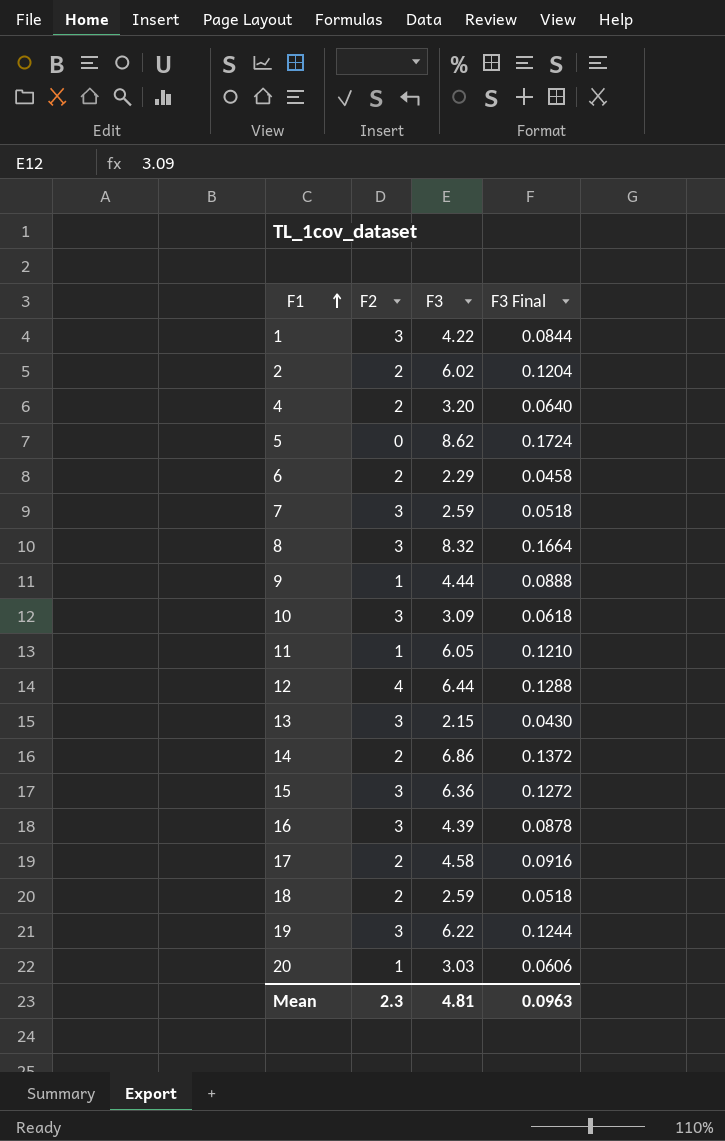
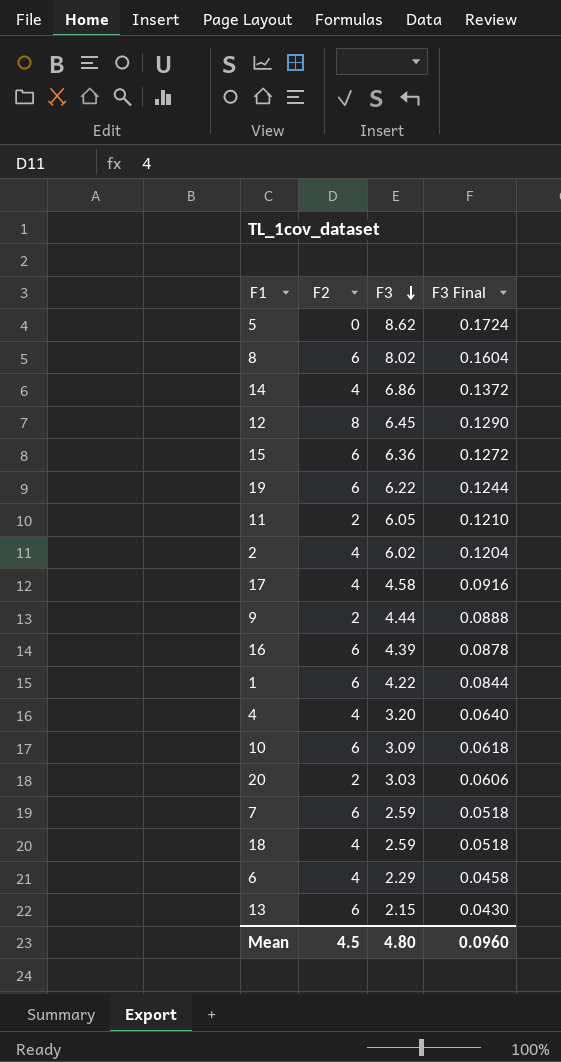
row order: F1 ascending -> F3 descending
8 | F2: 3 -> 6
8 | F3: 8.32 -> 8.02
8 | F3 Final: 0.1664 -> 0.1604
14 | F2: 2 -> 4
12 | F2: 4 -> 8
12 | F3: 6.44 -> 6.45
12 | F3 Final: 0.1288 -> 0.1290
15 | F2: 3 -> 6
19 | F2: 3 -> 6
11 | F2: 1 -> 2
2 | F2: 2 -> 4
17 | F2: 2 -> 4
9 | F2: 1 -> 2
16 | F2: 3 -> 6
1 | F2: 3 -> 6
4 | F2: 2 -> 4
10 | F2: 3 -> 6
20 | F2: 1 -> 2
7 | F2: 3 -> 6
18 | F2: 2 -> 4
6 | F2: 2 -> 4
13 | F2: 3 -> 6
Mean | F2: 2.3 -> 4.5
Mean | F3: 4.81 -> 4.80
Mean | F3 Final: 0.0963 -> 0.0960

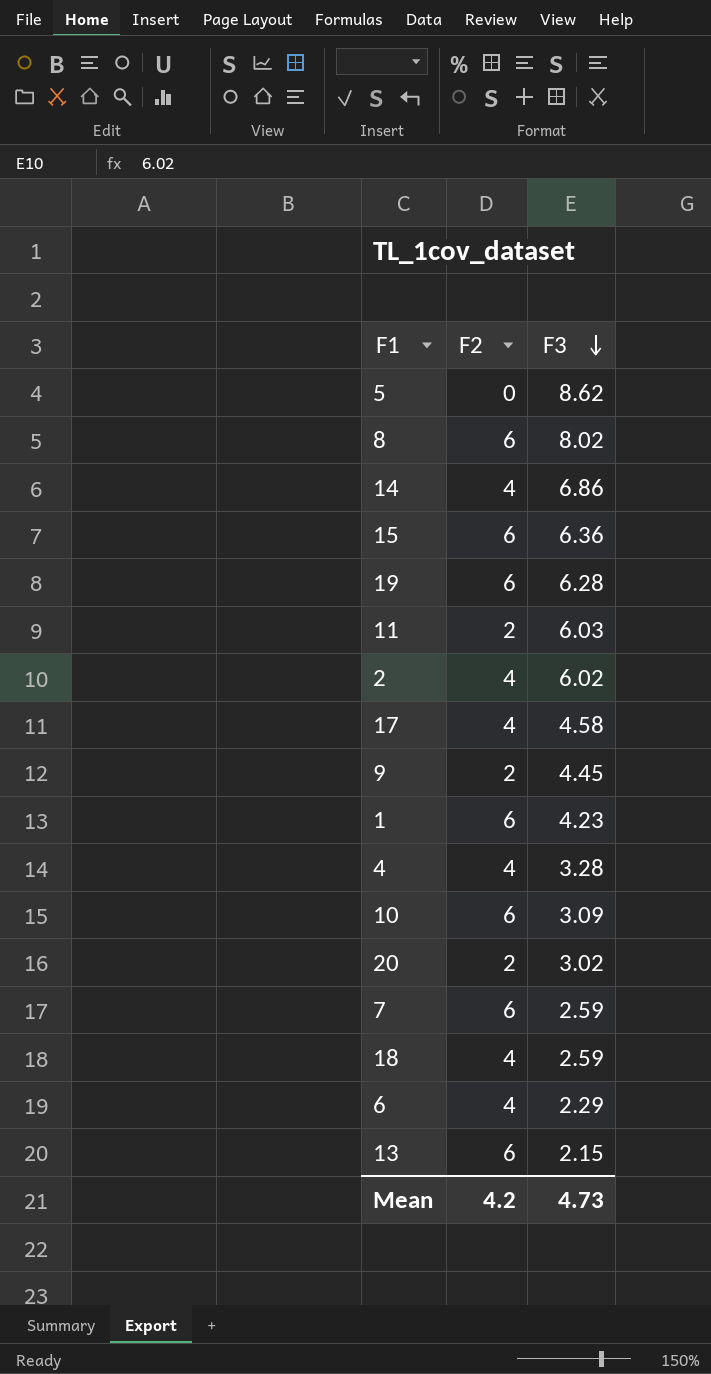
column F3 Final | formula: [F3] * 0.02 -> none
row 12: 8 | 6.45 | 0.1290 -> none
row 16: 6 | 4.39 | 0.0878 -> none
19 | F3: 6.22 -> 6.28
11 | F3: 6.05 -> 6.03
9 | F3: 4.44 -> 4.45
1 | F3: 4.22 -> 4.23
4 | F3: 3.20 -> 3.28
20 | F3: 3.03 -> 3.02
Mean | F2: 4.5 -> 4.2
Mean | F3: 4.80 -> 4.73

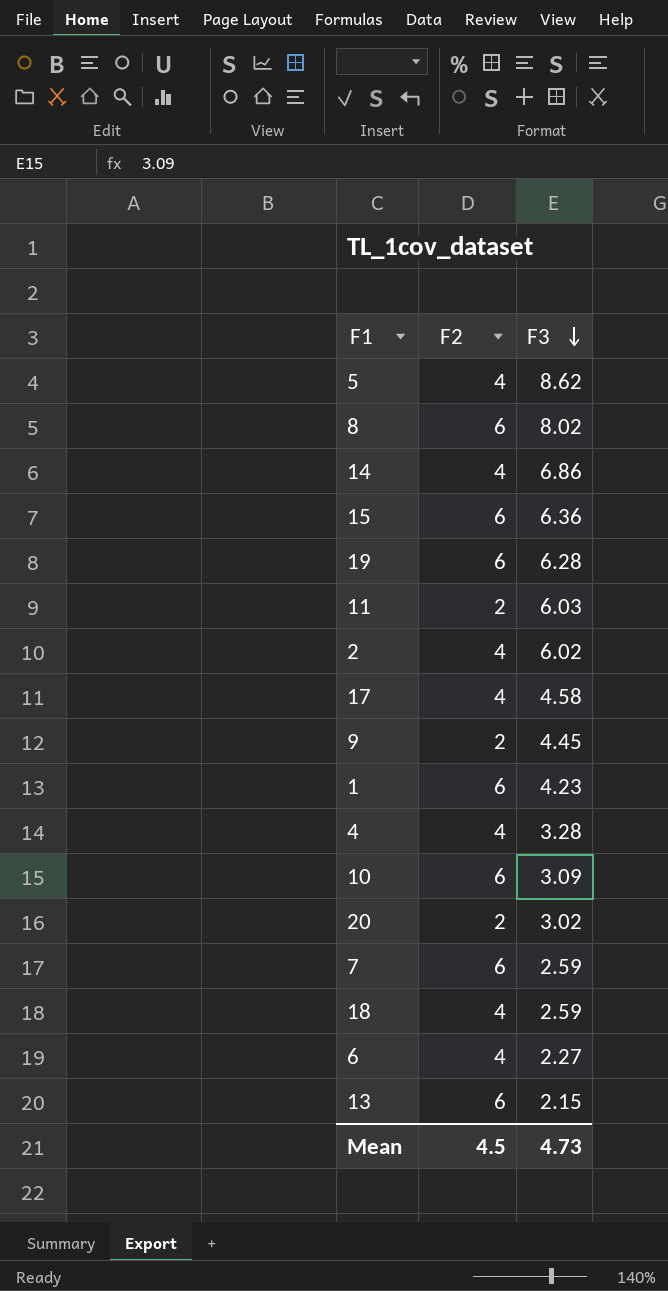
5 | F2: 0 -> 4
6 | F3: 2.29 -> 2.27
Mean | F2: 4.2 -> 4.5

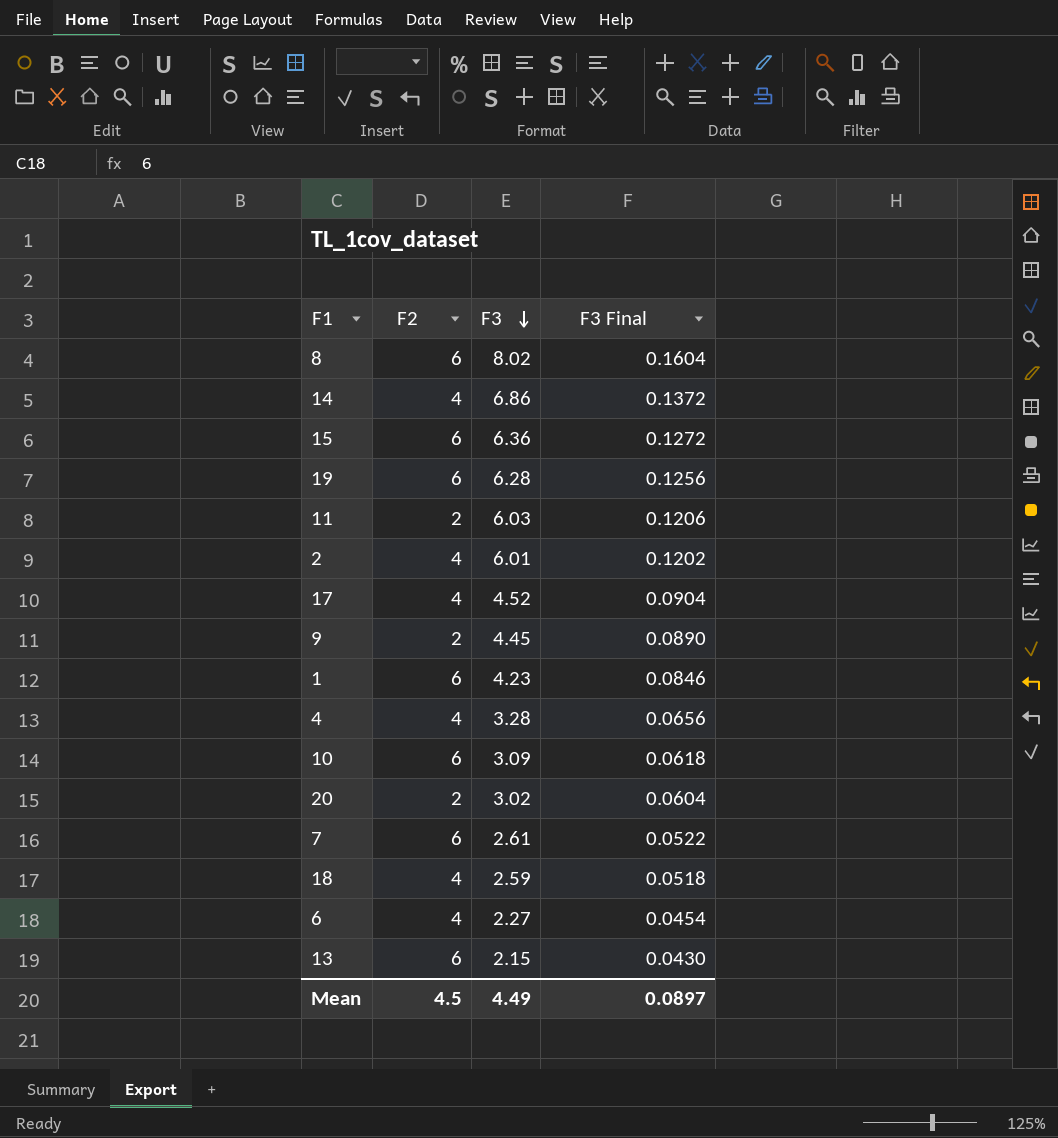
column F3 Final | formula: none -> [F3] * 0.02
row 5: 4 | 8.62 -> none
2 | F3: 6.02 -> 6.01
17 | F3: 4.58 -> 4.52
7 | F3: 2.59 -> 2.61
Mean | F3: 4.73 -> 4.49

